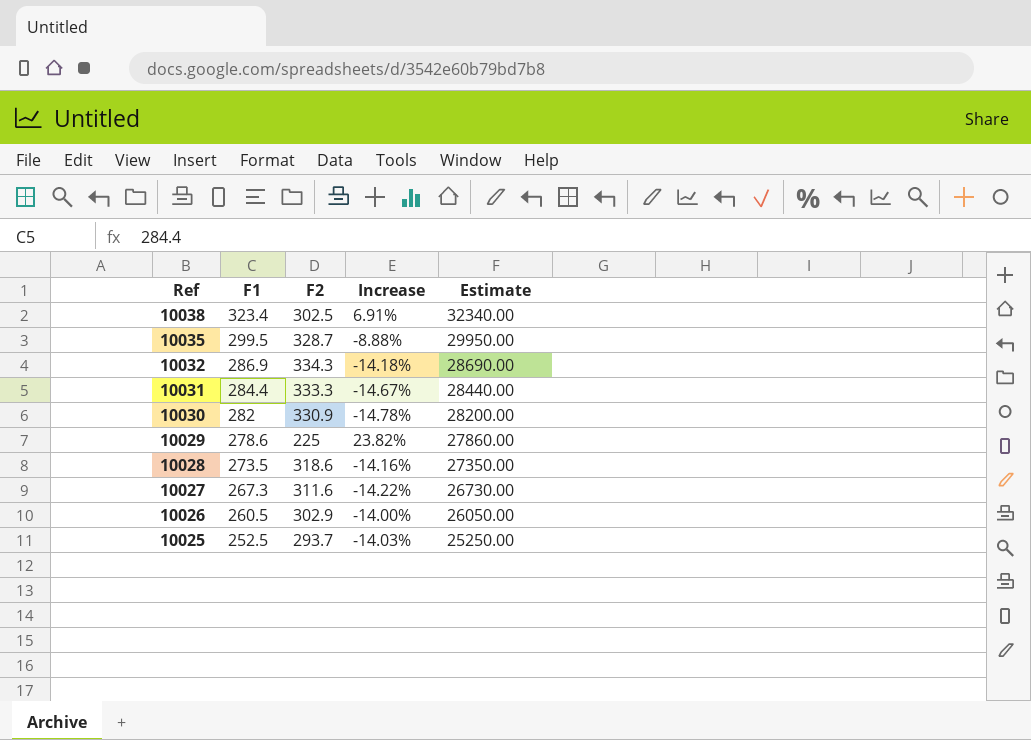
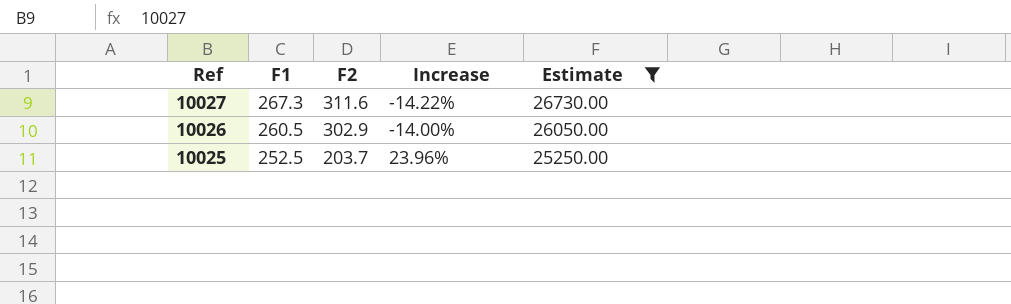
filter: none -> Estimate <= 26730.00
10025 | F2: 293.7 -> 203.7
10025 | Increase: -14.03% -> 23.96%

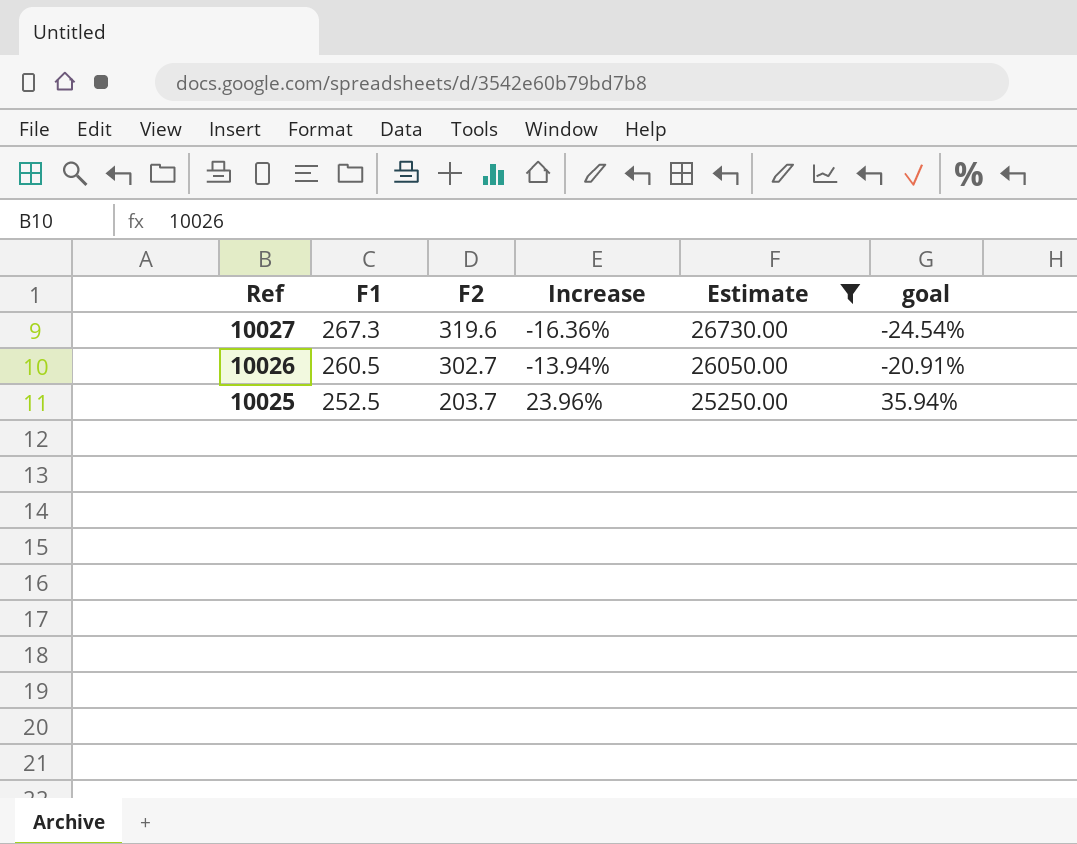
column goal | formula: none -> [Increase] * 1.5
10027 | F2: 311.6 -> 319.6
10027 | Increase: -14.22% -> -16.36%
10026 | F2: 302.9 -> 302.7
10026 | Increase: -14.00% -> -13.94%

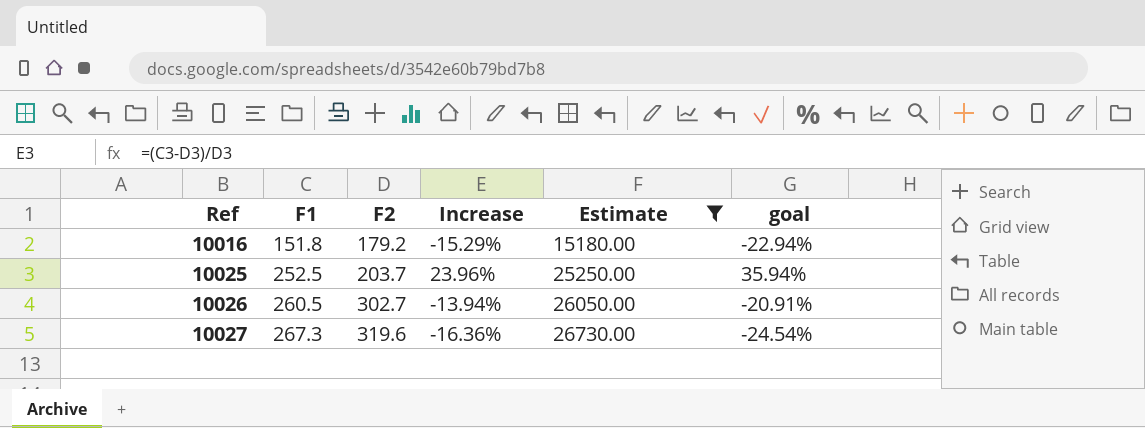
row order: Ref descending -> Ref ascending
row 10016: none -> 151.8 | 179.2 | -15.29% | 15180.00 | -22.94%

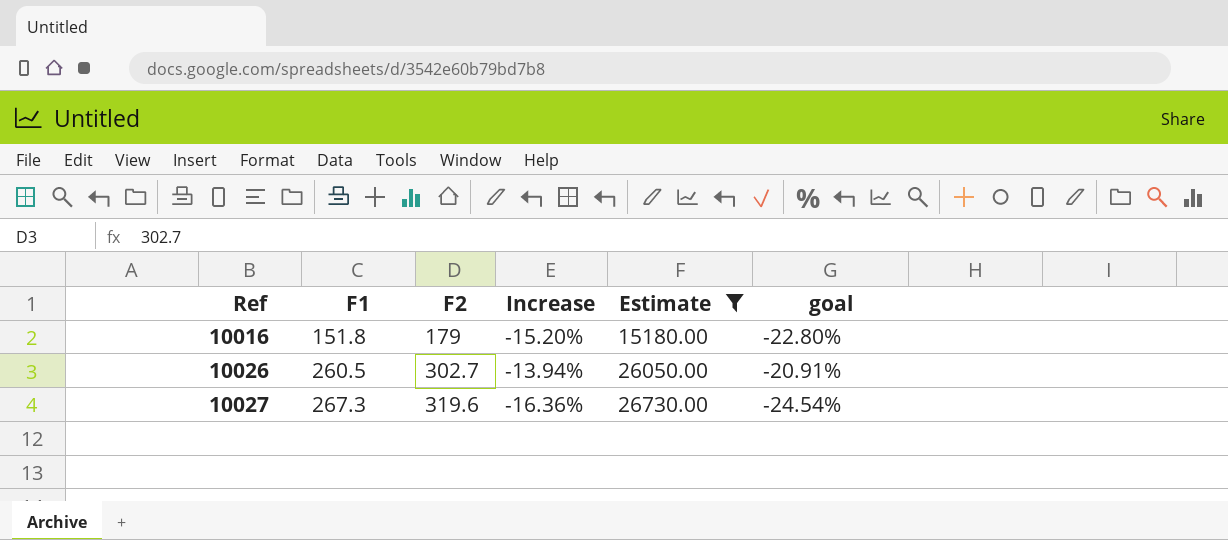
row 10025: 252.5 | 203.7 | 23.96% | 25250.00 | 35.94% -> none
10016 | F2: 179.2 -> 179
10016 | Increase: -15.29% -> -15.20%
10016 | goal: -22.94% -> -22.80%

